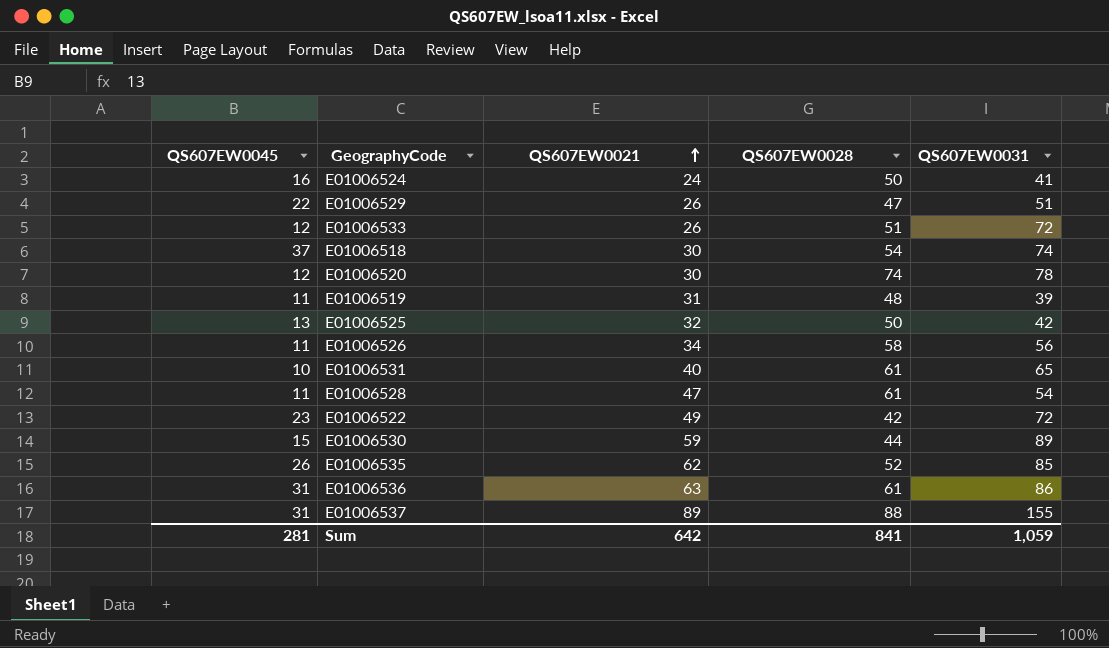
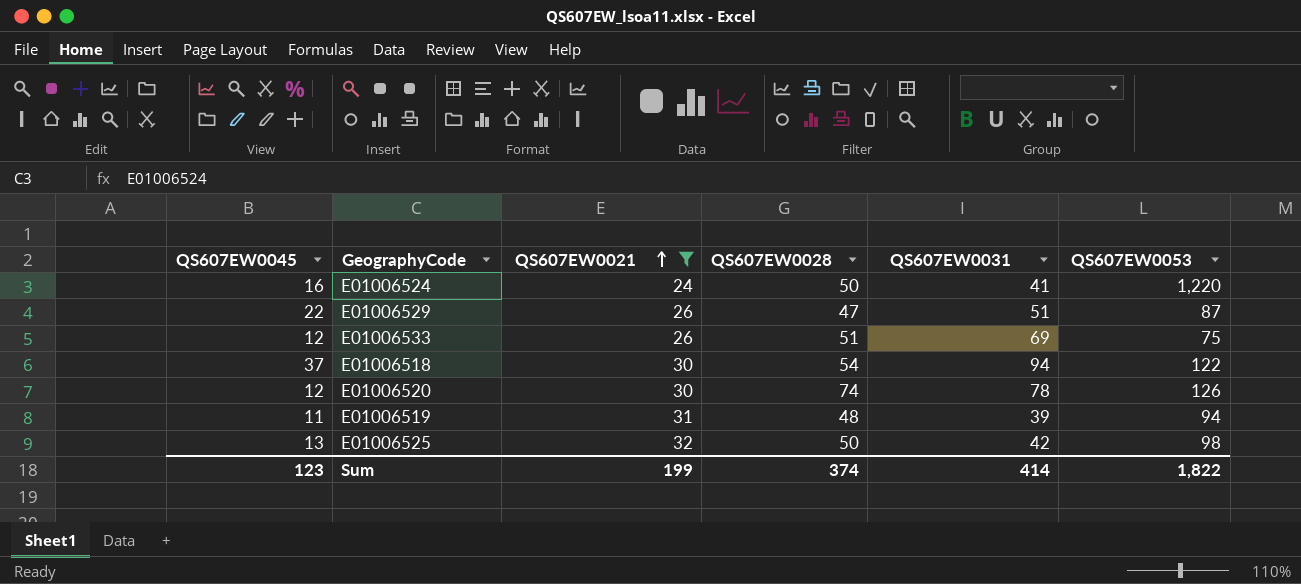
filter: none -> QS607EW0021 <= 32
column QS607EW0053 | position: none -> 6
E01006533 | QS607EW0031: 72 -> 69
E01006518 | QS607EW0031: 74 -> 94
Sum | QS607EW0045: 281 -> 123
Sum | QS607EW0021: 642 -> 199
Sum | QS607EW0028: 841 -> 374
Sum | QS607EW0031: 1,059 -> 414

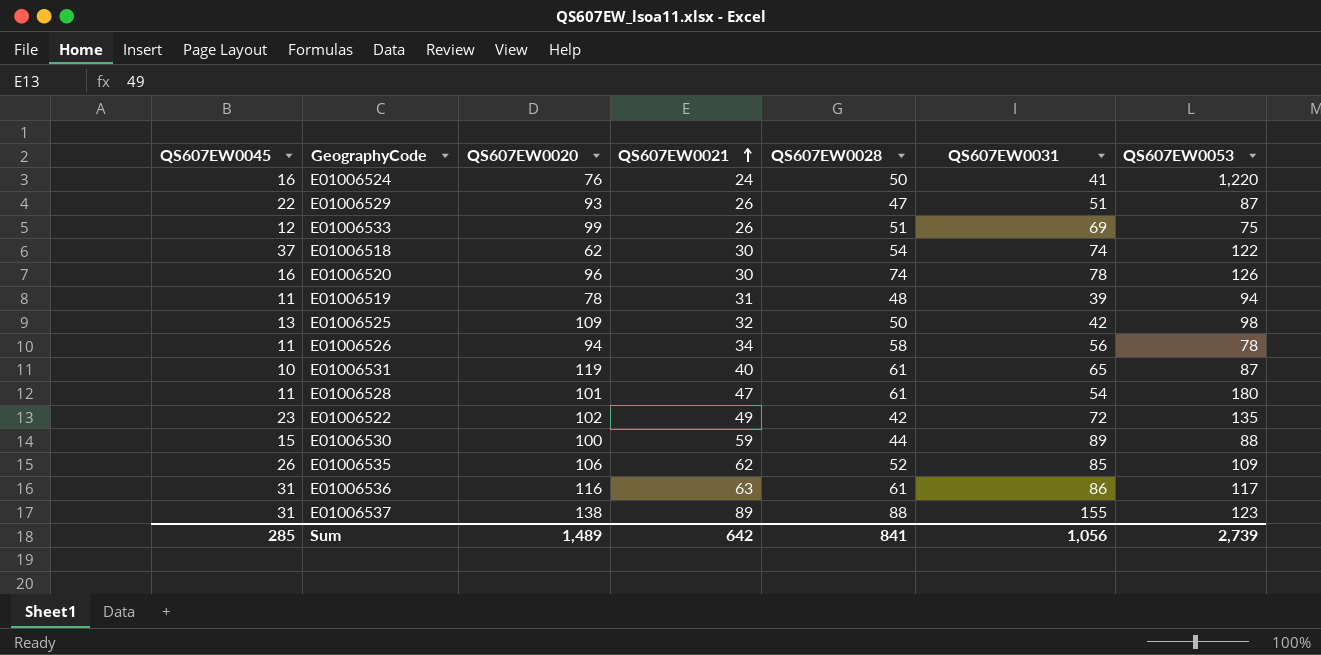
filter: QS607EW0021 <= 32 -> none
column QS607EW0020 | position: none -> 3
E01006518 | QS607EW0031: 94 -> 74
E01006520 | QS607EW0045: 12 -> 16
Sum | QS607EW0045: 123 -> 285
Sum | QS607EW0021: 199 -> 642
Sum | QS607EW0028: 374 -> 841
Sum | QS607EW0031: 414 -> 1,056
Sum | QS607EW0053: 1,822 -> 2,739

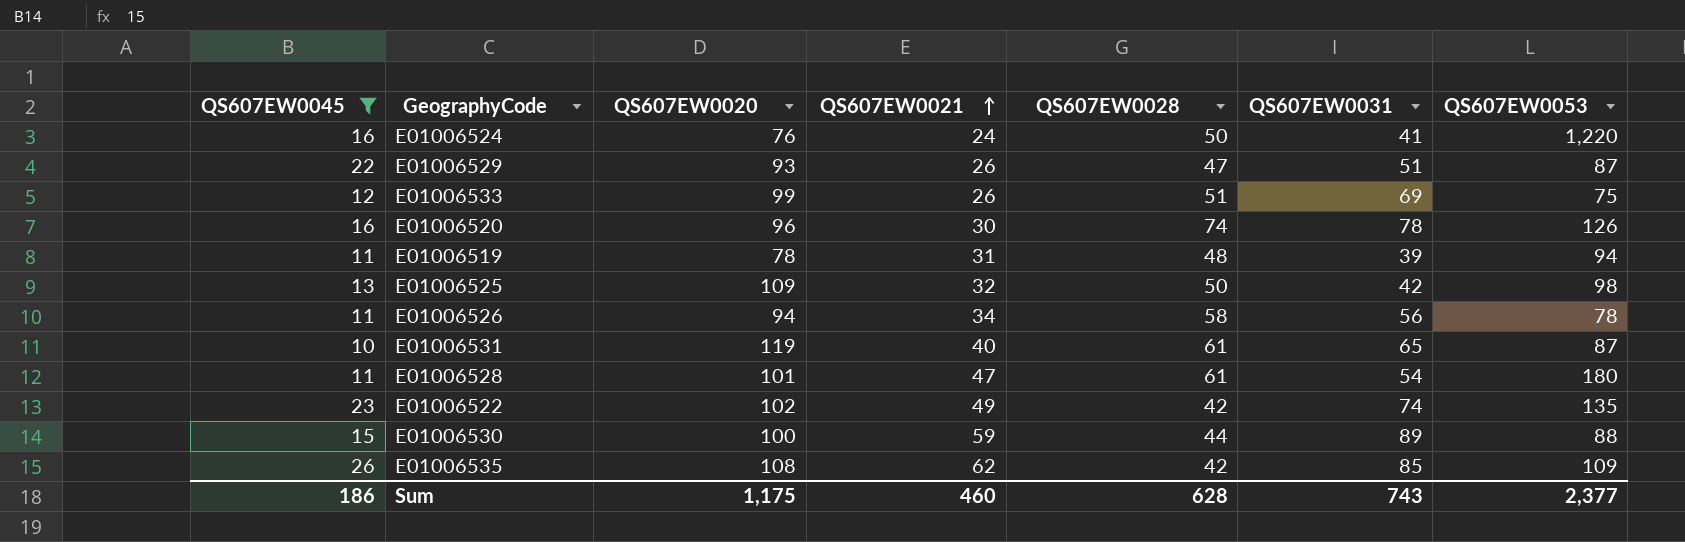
filter: none -> QS607EW0045 <= 26
E01006522 | QS607EW0031: 72 -> 74
E01006535 | QS607EW0020: 106 -> 108
E01006535 | QS607EW0028: 52 -> 42
Sum | QS607EW0045: 285 -> 186
Sum | QS607EW0020: 1,489 -> 1,175
Sum | QS607EW0021: 642 -> 460
Sum | QS607EW0028: 841 -> 628
Sum | QS607EW0031: 1,056 -> 743
Sum | QS607EW0053: 2,739 -> 2,377

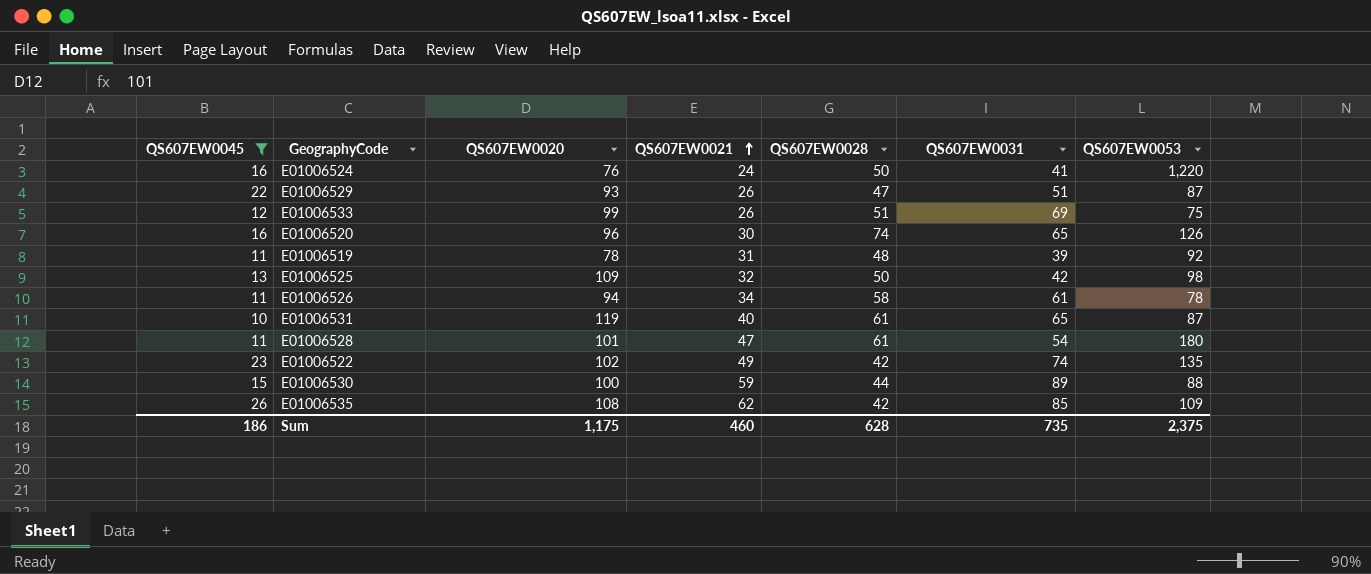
E01006520 | QS607EW0031: 78 -> 65
E01006519 | QS607EW0053: 94 -> 92
E01006526 | QS607EW0031: 56 -> 61
Sum | QS607EW0031: 743 -> 735
Sum | QS607EW0053: 2,377 -> 2,375

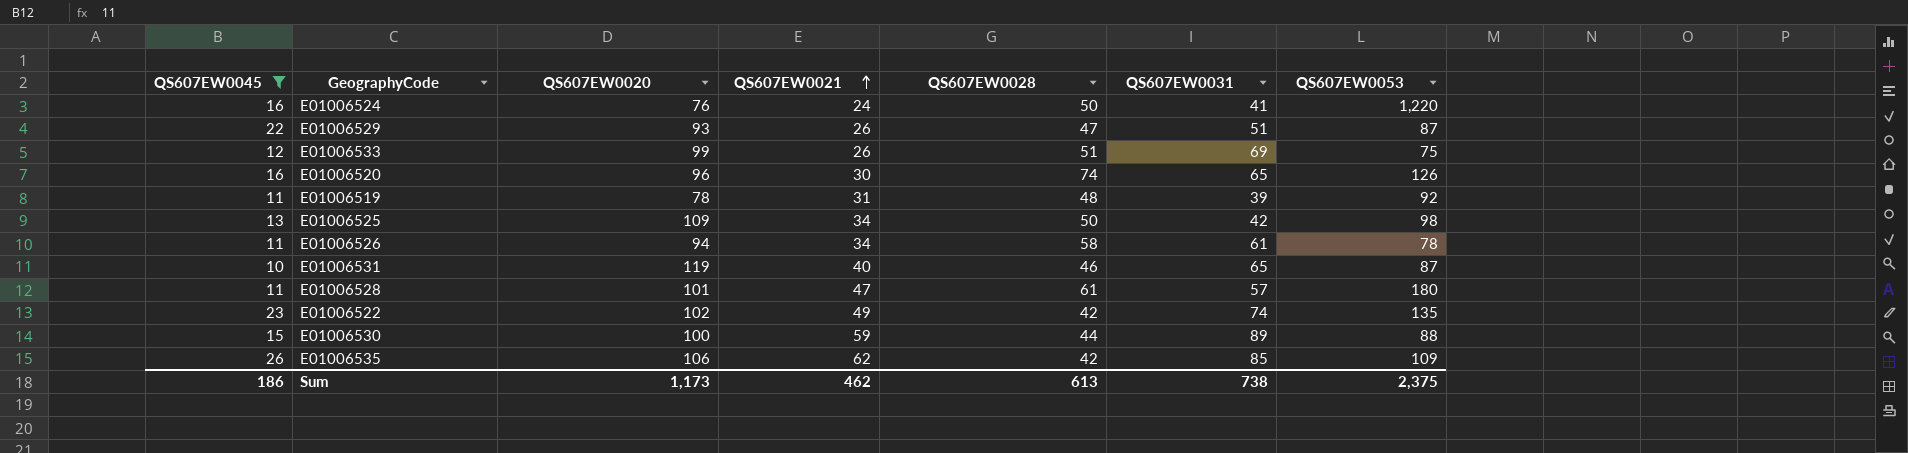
E01006525 | QS607EW0021: 32 -> 34
E01006531 | QS607EW0028: 61 -> 46
E01006528 | QS607EW0031: 54 -> 57
E01006535 | QS607EW0020: 108 -> 106
Sum | QS607EW0020: 1,175 -> 1,173
Sum | QS607EW0021: 460 -> 462
Sum | QS607EW0028: 628 -> 613
Sum | QS607EW0031: 735 -> 738

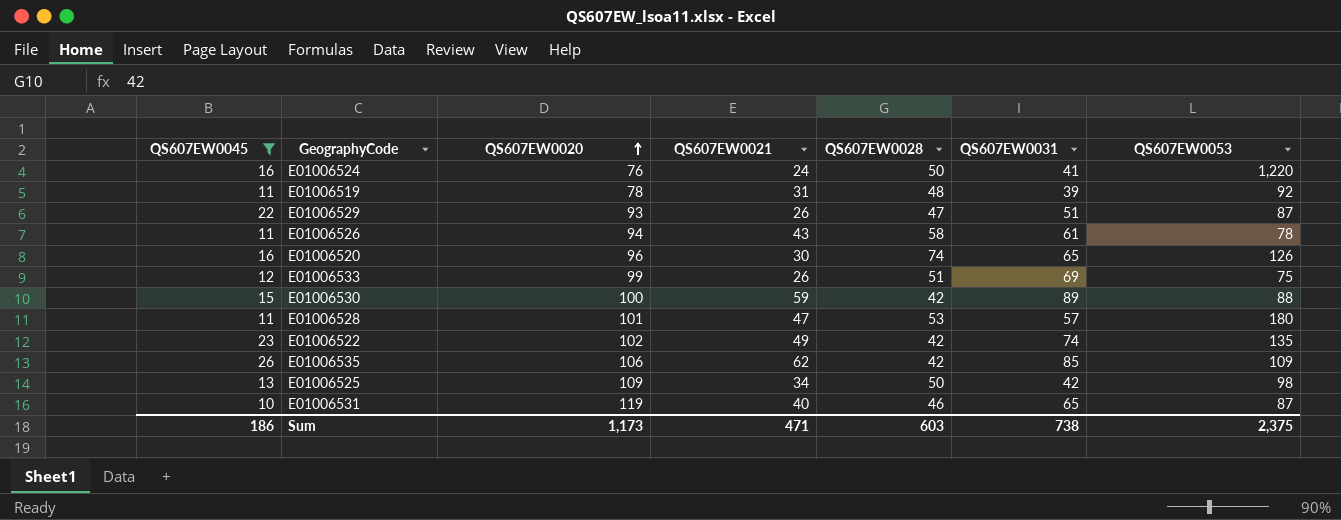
row order: QS607EW0021 ascending -> QS607EW0020 ascending
E01006526 | QS607EW0021: 34 -> 43
E01006530 | QS607EW0028: 44 -> 42
E01006528 | QS607EW0028: 61 -> 53
Sum | QS607EW0021: 462 -> 471
Sum | QS607EW0028: 613 -> 603

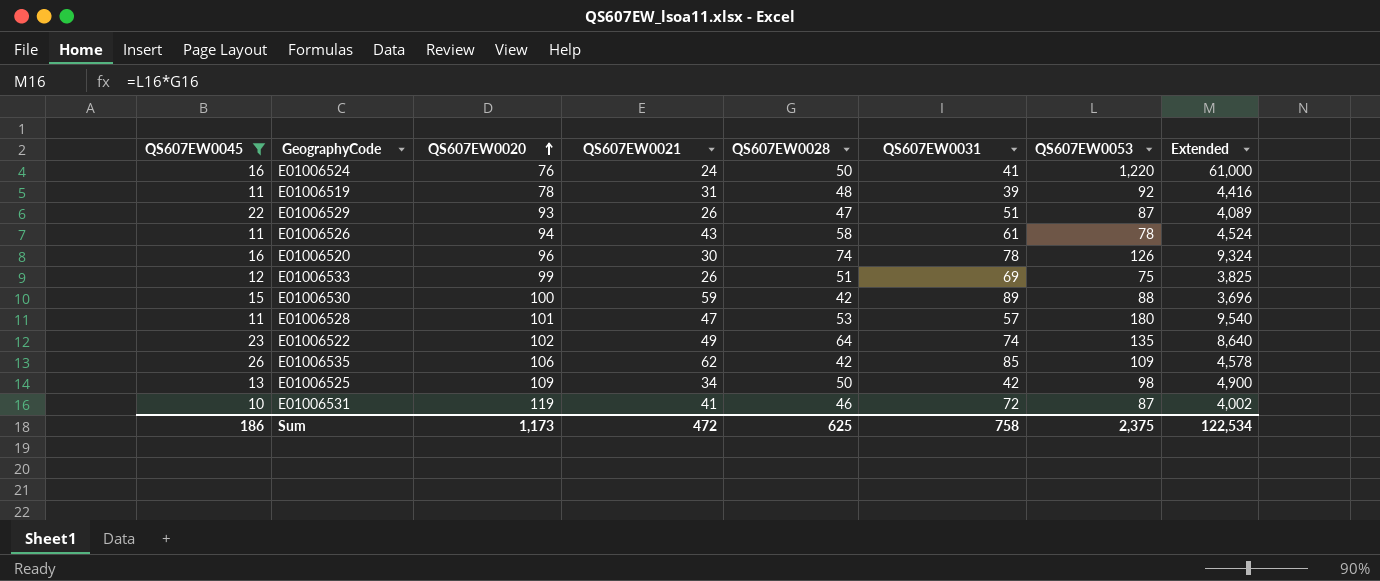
column Extended | formula: none -> [QS607EW0028] * [QS607EW0053]
E01006520 | QS607EW0031: 65 -> 78
E01006522 | QS607EW0028: 42 -> 64
E01006531 | QS607EW0021: 40 -> 41
E01006531 | QS607EW0031: 65 -> 72
Sum | QS607EW0021: 471 -> 472
Sum | QS607EW0028: 603 -> 625
Sum | QS607EW0031: 738 -> 758

